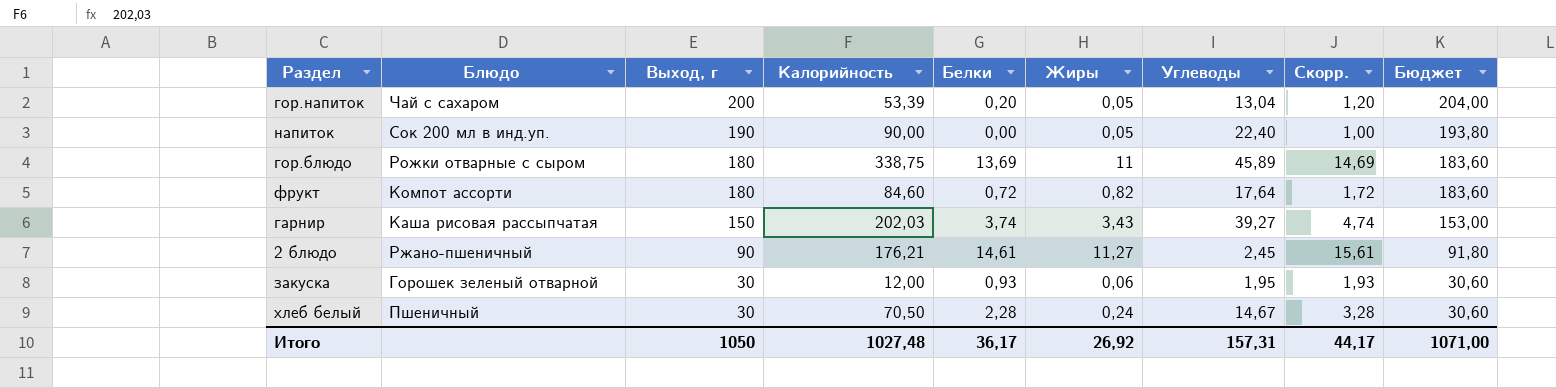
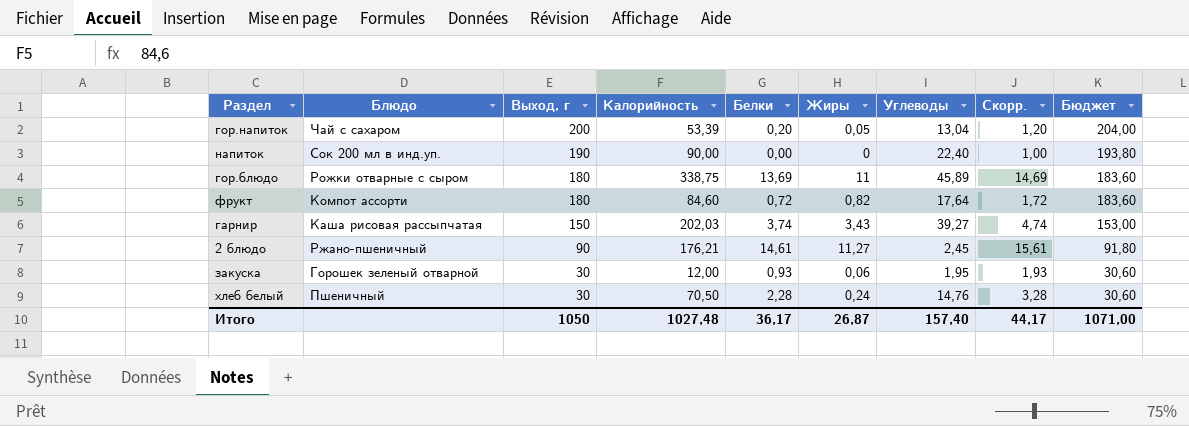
напиток | Жиры: 0,05 -> 0
хлеб белый | Углеводы: 14,67 -> 14,76
Итого | Жиры: 26,92 -> 26,87
Итого | Углеводы: 157,31 -> 157,40

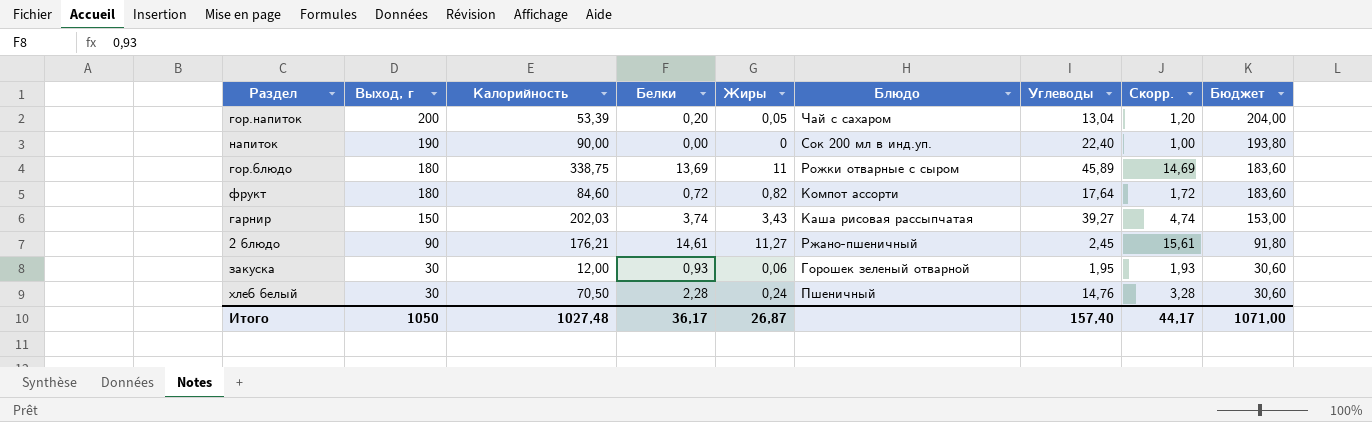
column Блюдо | position: 2 -> 6

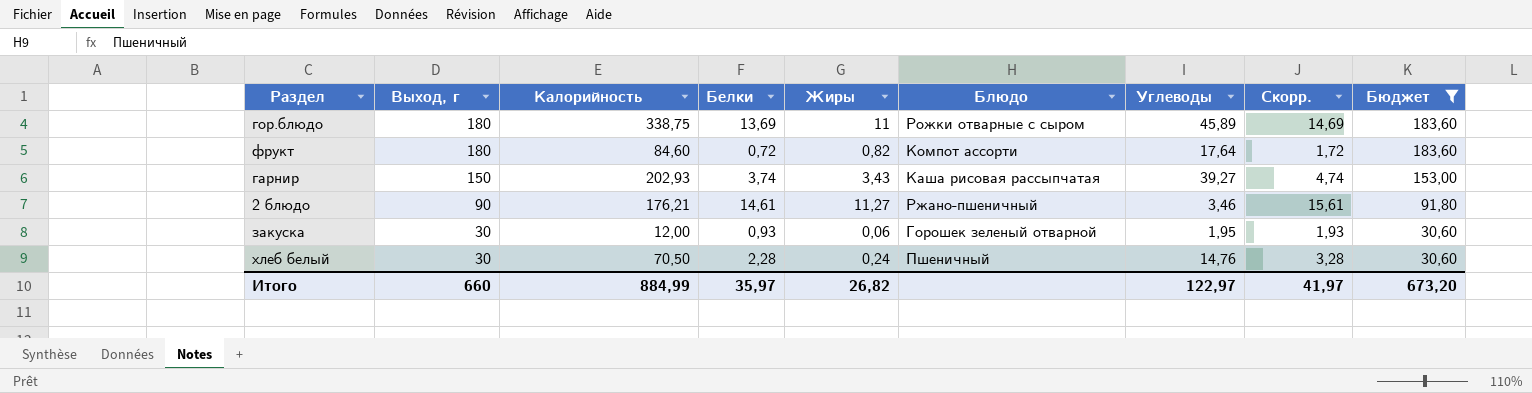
filter: none -> Бюджет <= 183,60
гарнир | Калорийность: 202,03 -> 202,93
2 блюдо | Углеводы: 2,45 -> 3,46
Итого | Выход, г: 1050 -> 660
Итого | Калорийность: 1027,48 -> 884,99
Итого | Белки: 36,17 -> 35,97
Итого | Жиры: 26,87 -> 26,82
Итого | Углеводы: 157,40 -> 122,97
Итого | Скорр.: 44,17 -> 41,97
Итого | Бюджет: 1071,00 -> 673,20

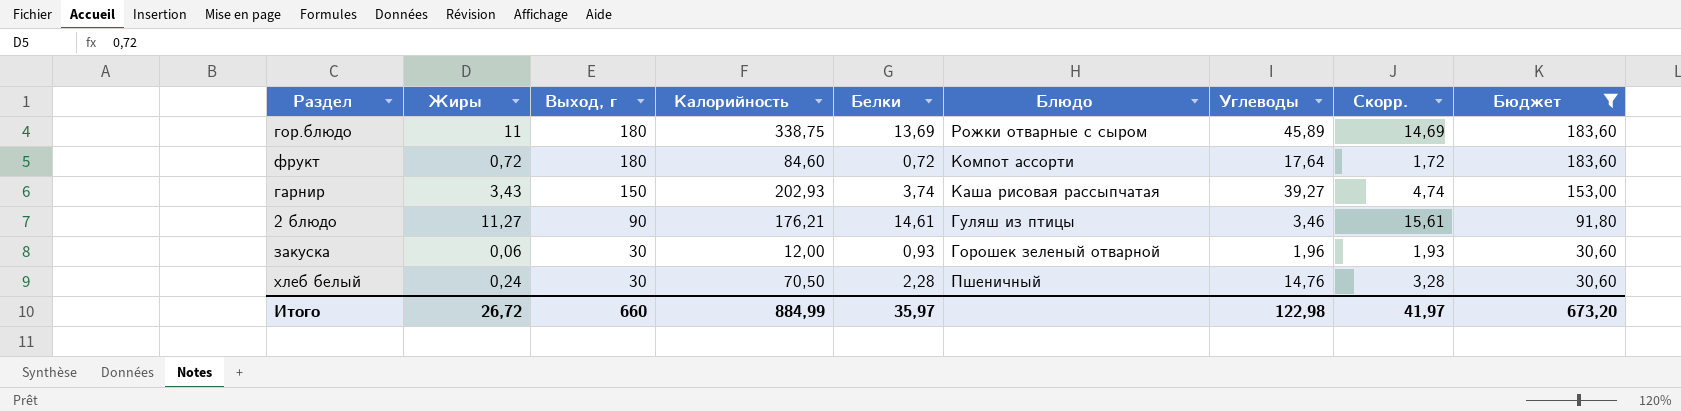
column Жиры | position: 5 -> 2
фрукт | Жиры: 0,82 -> 0,72
2 блюдо | Блюдо: Ржано-пшеничный -> Гуляш из птицы
закуска | Углеводы: 1,95 -> 1,96
Итого | Жиры: 26,82 -> 26,72
Итого | Углеводы: 122,97 -> 122,98

